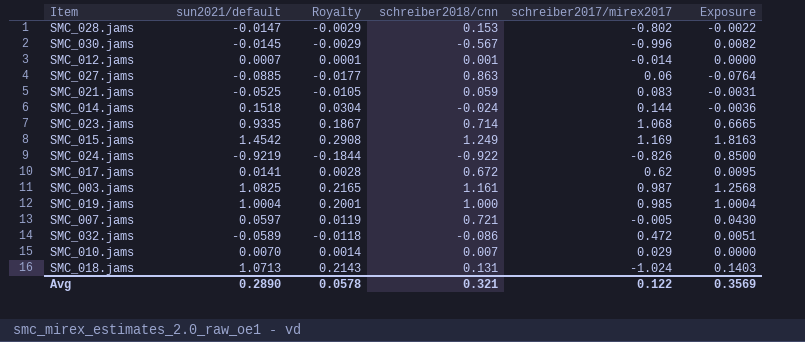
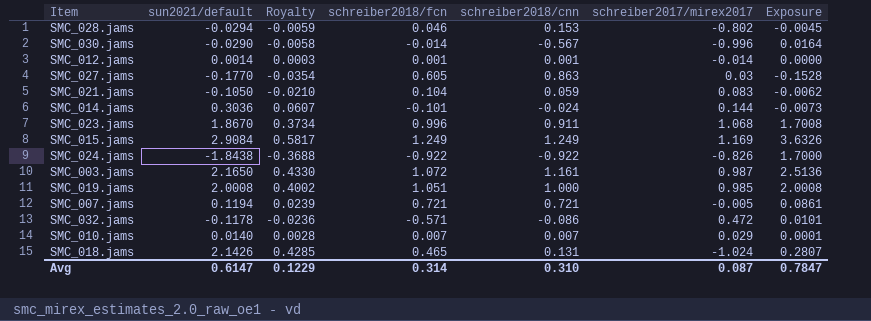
column schreiber2018/fcn | position: none -> 4
row SMC_017.jams: 0.0141 | 0.0028 | 0.672 | 0.62 | 0.0095 -> none
SMC_028.jams | sun2021/default: -0.0147 -> -0.0294
SMC_028.jams | Royalty: -0.0029 -> -0.0059
SMC_028.jams | Exposure: -0.0022 -> -0.0045
SMC_030.jams | sun2021/default: -0.0145 -> -0.0290
SMC_030.jams | Royalty: -0.0029 -> -0.0058
SMC_030.jams | Exposure: 0.0082 -> 0.0164
SMC_012.jams | sun2021/default: 0.0007 -> 0.0014
SMC_012.jams | Royalty: 0.0001 -> 0.0003
SMC_027.jams | sun2021/default: -0.0885 -> -0.1770
SMC_027.jams | Royalty: -0.0177 -> -0.0354
SMC_027.jams | schreiber2017/mirex2017: 0.06 -> 0.03
SMC_027.jams | Exposure: -0.0764 -> -0.1528
SMC_021.jams | sun2021/default: -0.0525 -> -0.1050
SMC_021.jams | Royalty: -0.0105 -> -0.0210
SMC_021.jams | Exposure: -0.0031 -> -0.0062
SMC_014.jams | sun2021/default: 0.1518 -> 0.3036
SMC_014.jams | Royalty: 0.0304 -> 0.0607
SMC_014.jams | Exposure: -0.0036 -> -0.0073
SMC_023.jams | sun2021/default: 0.9335 -> 1.8670
SMC_023.jams | Royalty: 0.1867 -> 0.3734
SMC_023.jams | schreiber2018/cnn: 0.714 -> 0.911
SMC_023.jams | Exposure: 0.6665 -> 1.7008
SMC_015.jams | sun2021/default: 1.4542 -> 2.9084
SMC_015.jams | Royalty: 0.2908 -> 0.5817
SMC_015.jams | Exposure: 1.8163 -> 3.6326
SMC_024.jams | sun2021/default: -0.9219 -> -1.8438
SMC_024.jams | Royalty: -0.1844 -> -0.3688
SMC_024.jams | Exposure: 0.8500 -> 1.7000
SMC_003.jams | sun2021/default: 1.0825 -> 2.1650
SMC_003.jams | Royalty: 0.2165 -> 0.4330
SMC_003.jams | Exposure: 1.2568 -> 2.5136
SMC_019.jams | sun2021/default: 1.0004 -> 2.0008
SMC_019.jams | Royalty: 0.2001 -> 0.4002
SMC_019.jams | Exposure: 1.0004 -> 2.0008
SMC_007.jams | sun2021/default: 0.0597 -> 0.1194
SMC_007.jams | Royalty: 0.0119 -> 0.0239
SMC_007.jams | Exposure: 0.0430 -> 0.0861
SMC_032.jams | sun2021/default: -0.0589 -> -0.1178
SMC_032.jams | Royalty: -0.0118 -> -0.0236
SMC_032.jams | Exposure: 0.0051 -> 0.0101
SMC_010.jams | sun2021/default: 0.0070 -> 0.0140
SMC_010.jams | Royalty: 0.0014 -> 0.0028
SMC_010.jams | Exposure: 0.0000 -> 0.0001
SMC_018.jams | sun2021/default: 1.0713 -> 2.1426
SMC_018.jams | Royalty: 0.2143 -> 0.4285
SMC_018.jams | Exposure: 0.1403 -> 0.2807
Avg | sun2021/default: 0.2890 -> 0.6147
Avg | Royalty: 0.0578 -> 0.1229
Avg | schreiber2018/cnn: 0.321 -> 0.310
Avg | schreiber2017/mirex2017: 0.122 -> 0.087
Avg | Exposure: 0.3569 -> 0.7847

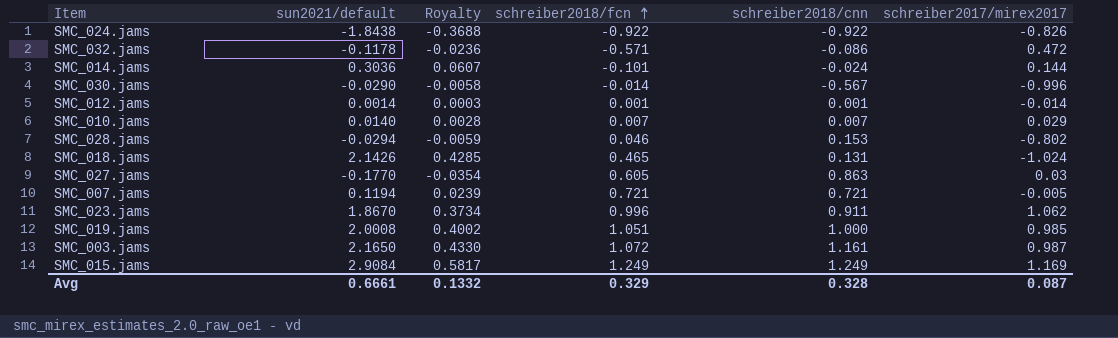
row order: none -> schreiber2018/fcn ascending
column Exposure | formula: [sun2021/default] * [schreiber2018/cnn] -> none
row SMC_021.jams: -0.1050 | -0.0210 | 0.104 | 0.059 | 0.083 | -0.0062 -> none
SMC_023.jams | schreiber2017/mirex2017: 1.068 -> 1.062
Avg | sun2021/default: 0.6147 -> 0.6661
Avg | Royalty: 0.1229 -> 0.1332
Avg | schreiber2018/fcn: 0.314 -> 0.329
Avg | schreiber2018/cnn: 0.310 -> 0.328

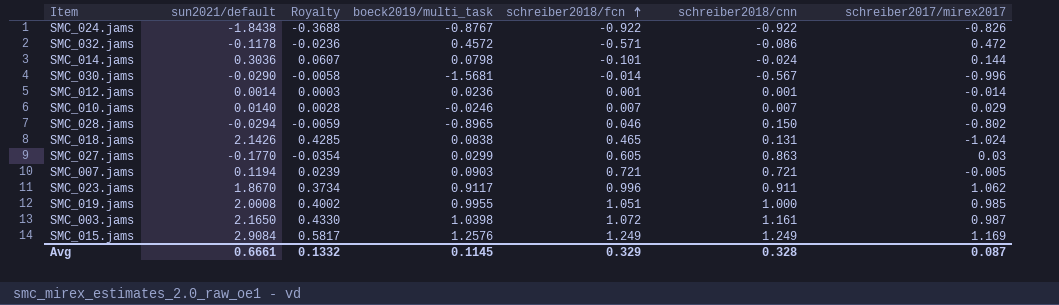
column boeck2019/multi_task | position: none -> 4
SMC_028.jams | schreiber2018/cnn: 0.153 -> 0.150

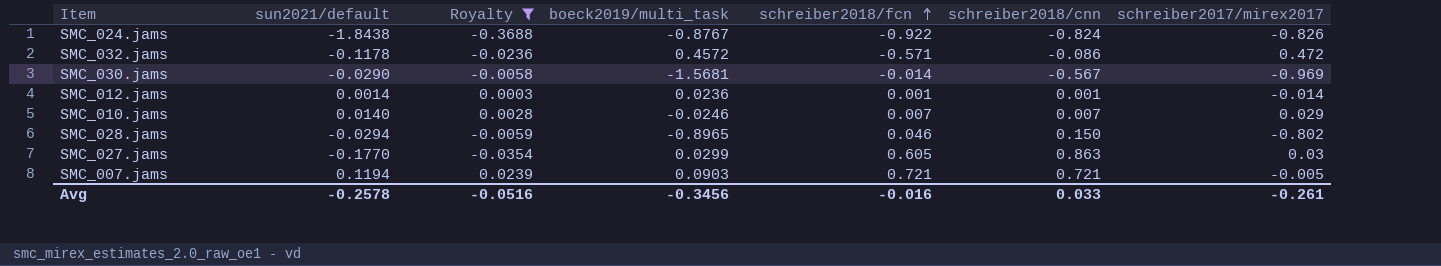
filter: none -> Royalty <= 0.0239
SMC_024.jams | schreiber2018/cnn: -0.922 -> -0.824
SMC_030.jams | schreiber2017/mirex2017: -0.996 -> -0.969
Avg | sun2021/default: 0.6661 -> -0.2578
Avg | Royalty: 0.1332 -> -0.0516
Avg | boeck2019/multi_task: 0.1145 -> -0.3456
Avg | schreiber2018/fcn: 0.329 -> -0.016
Avg | schreiber2018/cnn: 0.328 -> 0.033
Avg | schreiber2017/mirex2017: 0.087 -> -0.261

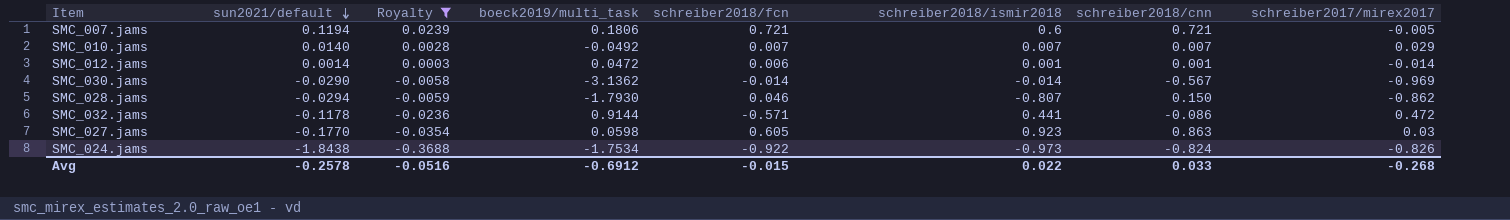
row order: schreiber2018/fcn ascending -> sun2021/default descending
column schreiber2018/ismir2018 | position: none -> 6
SMC_007.jams | boeck2019/multi_task: 0.0903 -> 0.1806
SMC_010.jams | boeck2019/multi_task: -0.0246 -> -0.0492
SMC_012.jams | boeck2019/multi_task: 0.0236 -> 0.0472
SMC_012.jams | schreiber2018/fcn: 0.001 -> 0.006
SMC_030.jams | boeck2019/multi_task: -1.5681 -> -3.1362
SMC_028.jams | boeck2019/multi_task: -0.8965 -> -1.7930
SMC_028.jams | schreiber2017/mirex2017: -0.802 -> -0.862
SMC_032.jams | boeck2019/multi_task: 0.4572 -> 0.9144
SMC_027.jams | boeck2019/multi_task: 0.0299 -> 0.0598
SMC_024.jams | boeck2019/multi_task: -0.8767 -> -1.7534
Avg | boeck2019/multi_task: -0.3456 -> -0.6912
Avg | schreiber2018/fcn: -0.016 -> -0.015
Avg | schreiber2017/mirex2017: -0.261 -> -0.268

